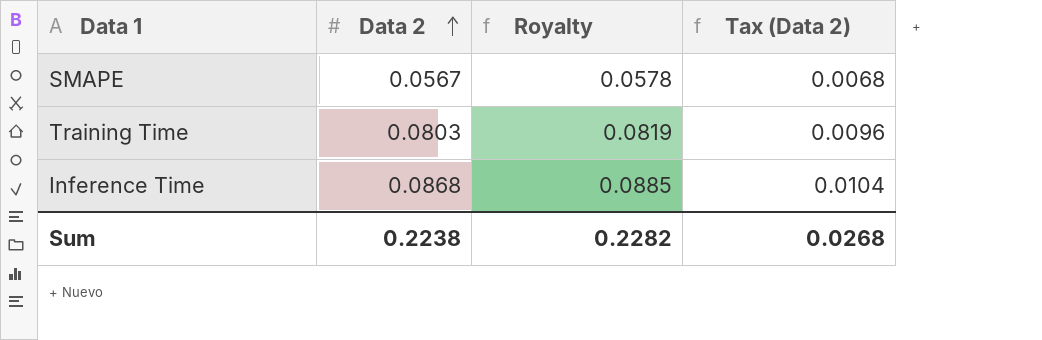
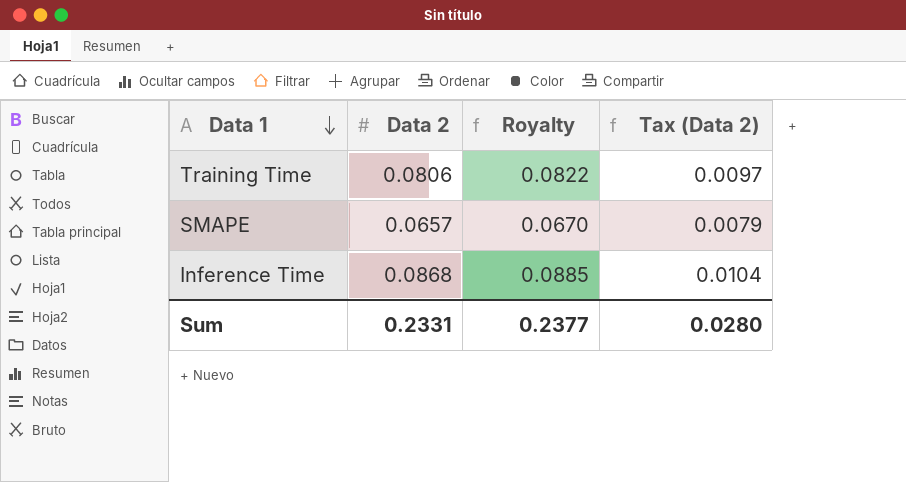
row order: Data 2 ascending -> Data 1 descending
Training Time | Data 2: 0.0803 -> 0.0806
Training Time | Royalty: 0.0819 -> 0.0822
Training Time | Tax (Data 2): 0.0096 -> 0.0097
SMAPE | Data 2: 0.0567 -> 0.0657
SMAPE | Royalty: 0.0578 -> 0.0670
SMAPE | Tax (Data 2): 0.0068 -> 0.0079
Sum | Data 2: 0.2238 -> 0.2331
Sum | Royalty: 0.2282 -> 0.2377
Sum | Tax (Data 2): 0.0268 -> 0.0280

